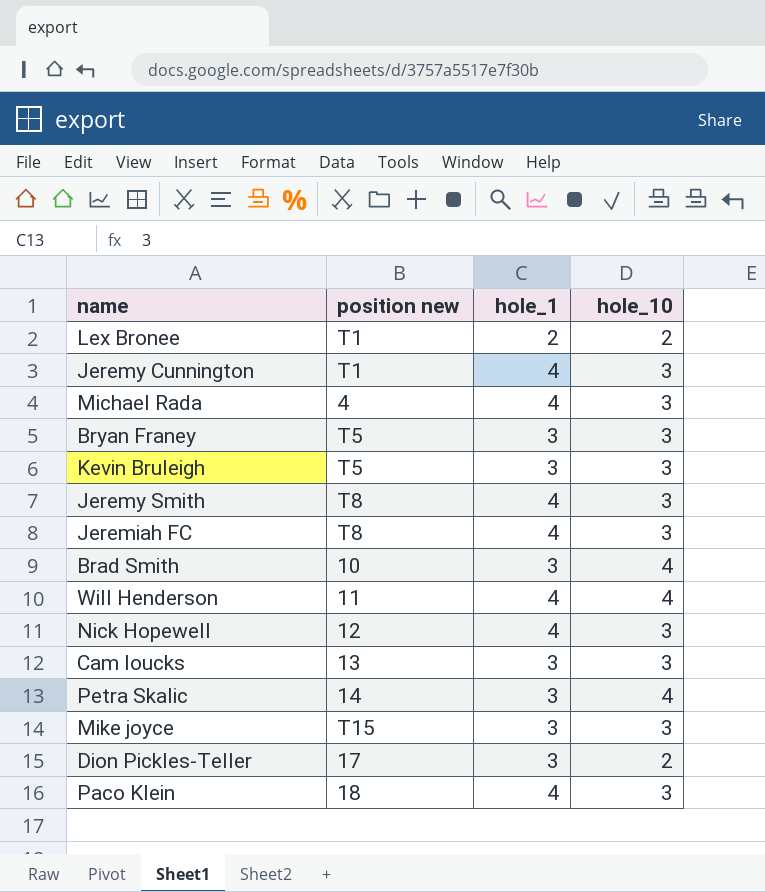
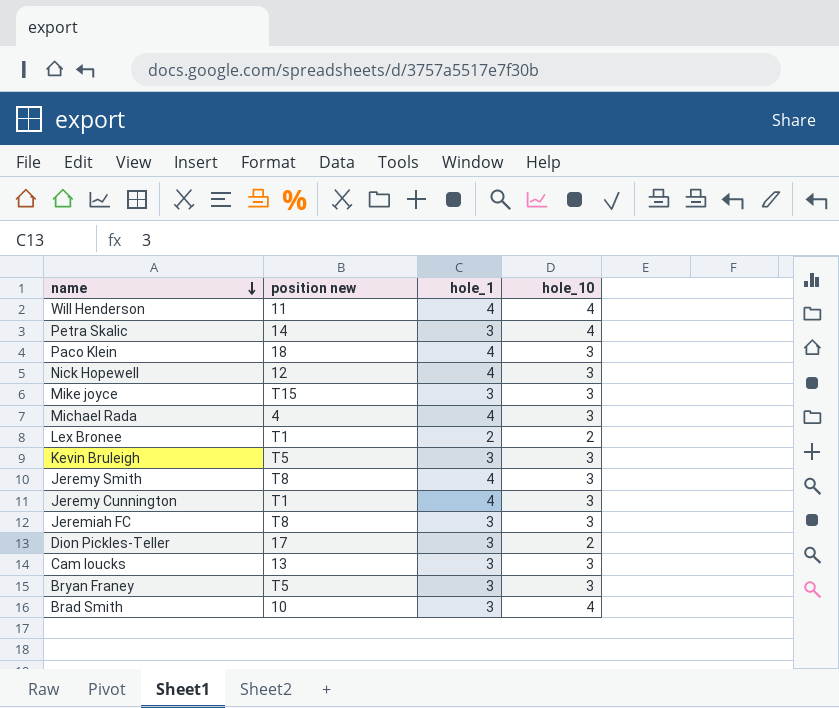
row order: none -> name descending
Jeremiah FC | hole_1: 4 -> 3

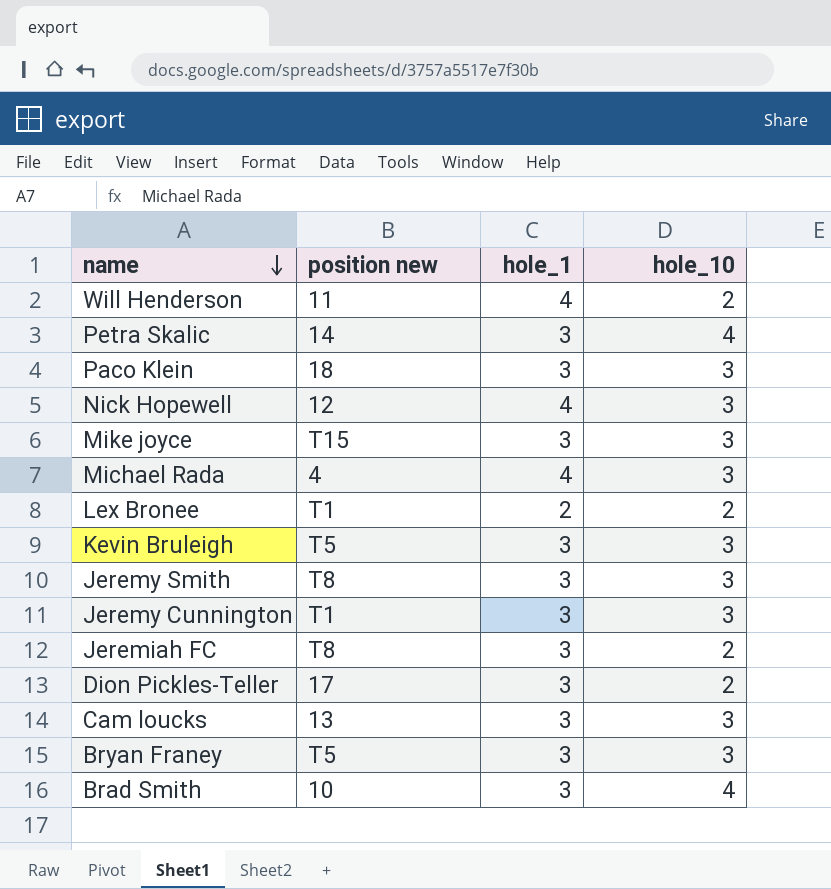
Will Henderson | hole_10: 4 -> 2
Paco Klein | hole_1: 4 -> 3
Jeremy Smith | hole_1: 4 -> 3
Jeremy Cunnington | hole_1: 4 -> 3
Jeremiah FC | hole_10: 3 -> 2

